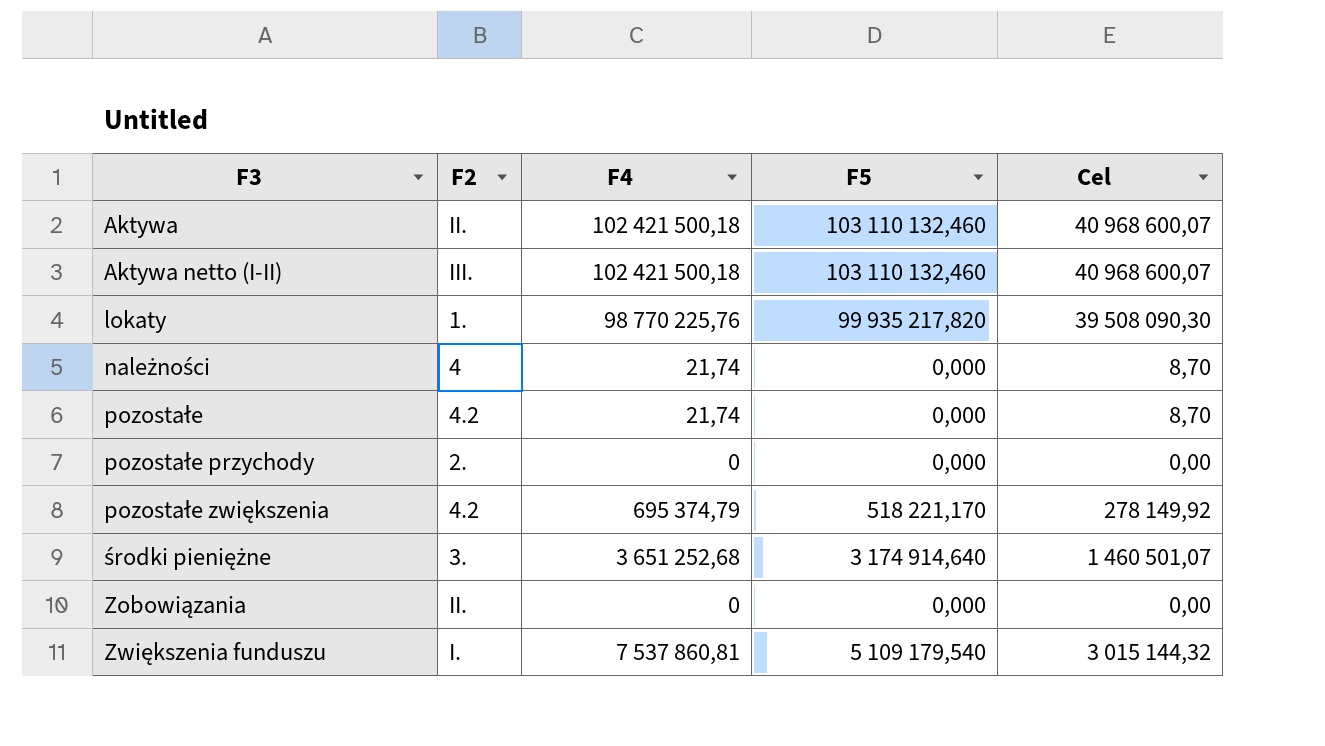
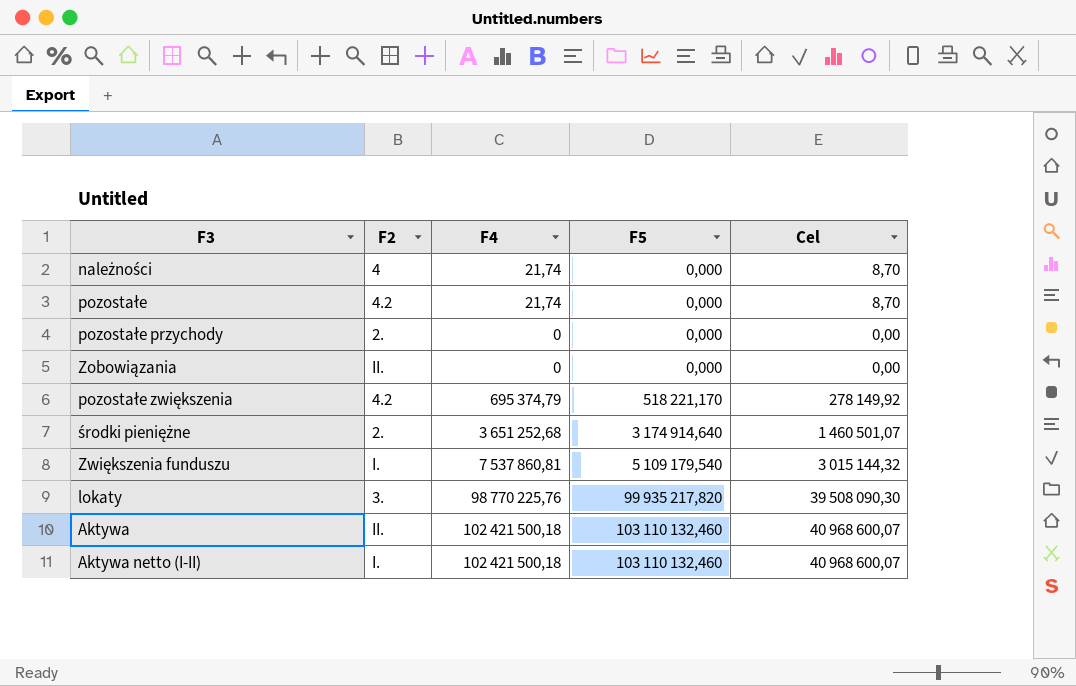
row order: F3 ascending -> F5 ascending
środki pieniężne | F2: 3. -> 2.
lokaty | F2: 1. -> 3.
Aktywa netto (I-II) | F2: III. -> I.

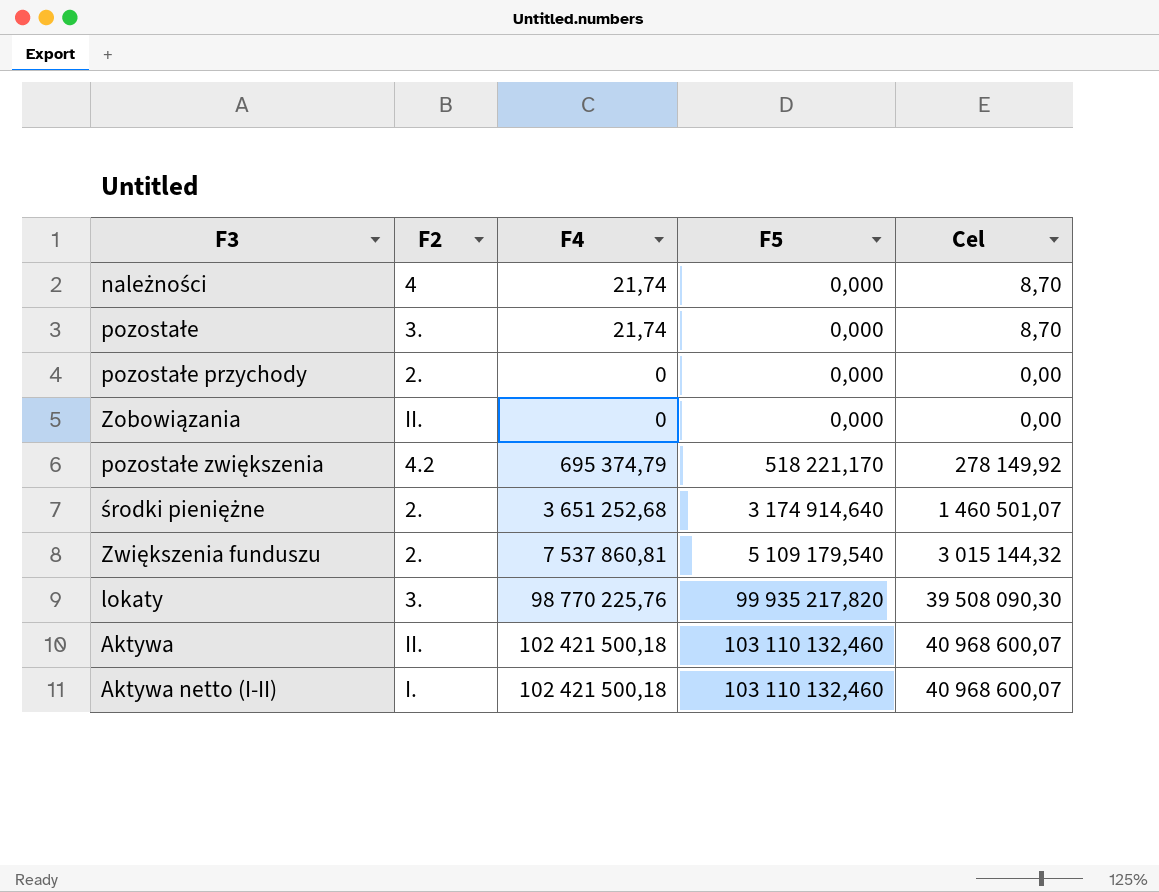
pozostałe | F2: 4.2 -> 3.
Zwiększenia funduszu | F2: I. -> 2.

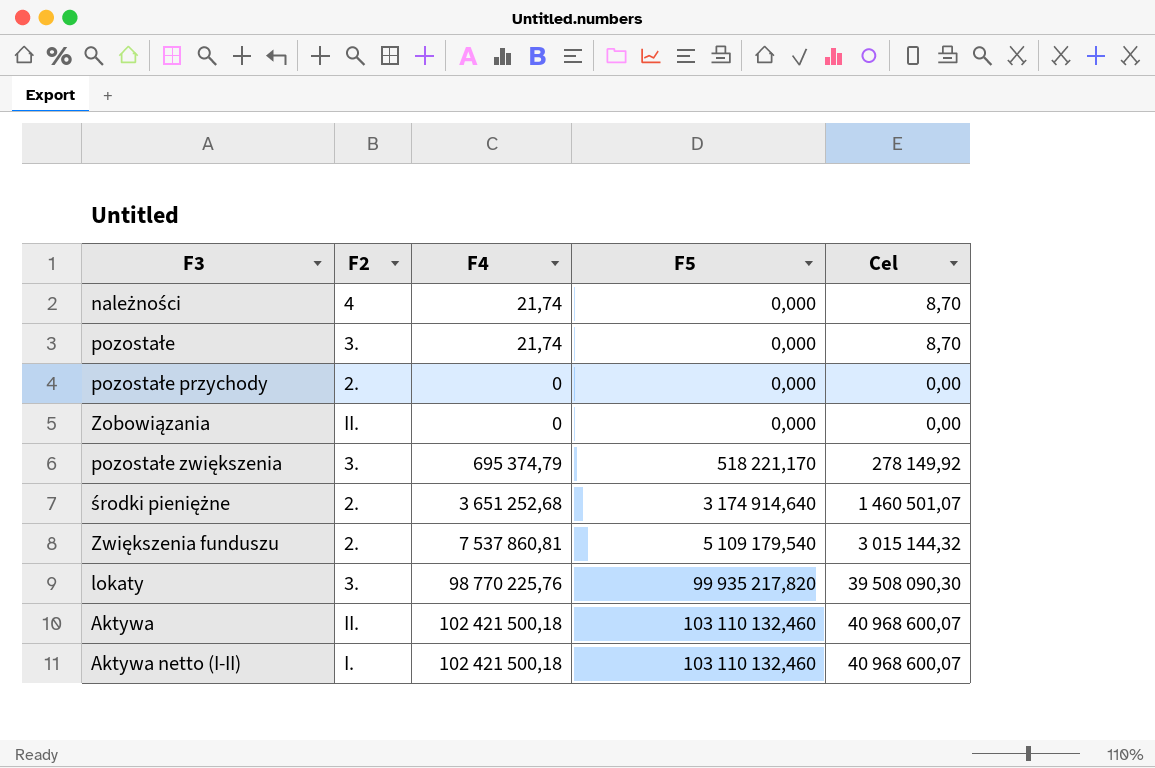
pozostałe zwiększenia | F2: 4.2 -> 3.

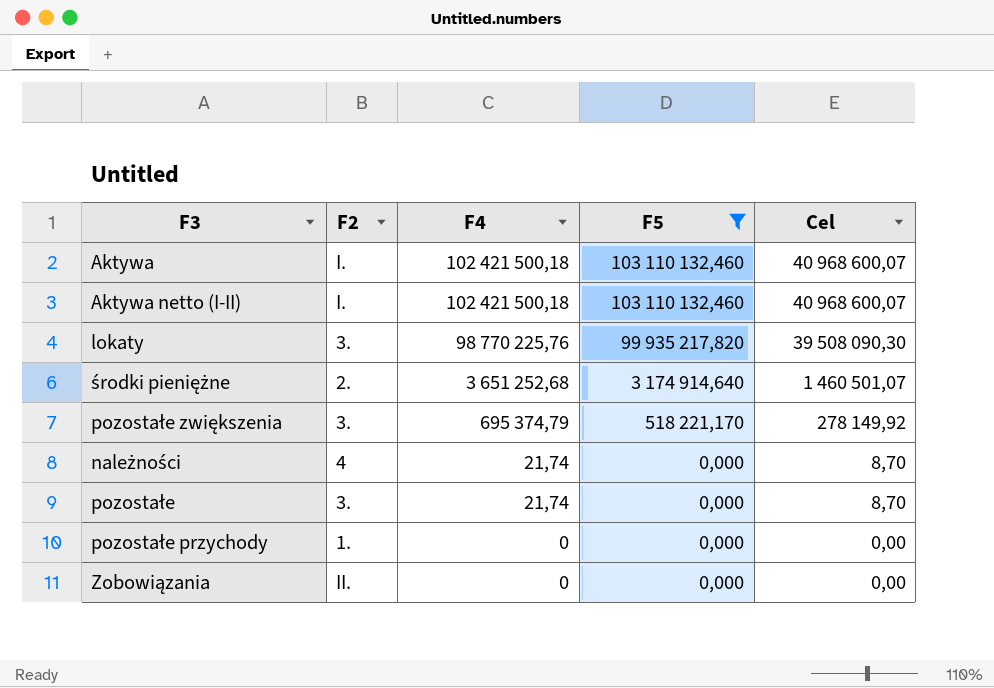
filter: none -> F5 != 5 109 179,540
row order: F5 ascending -> F4 descending
Aktywa | F2: II. -> I.
pozostałe przychody | F2: 2. -> 1.

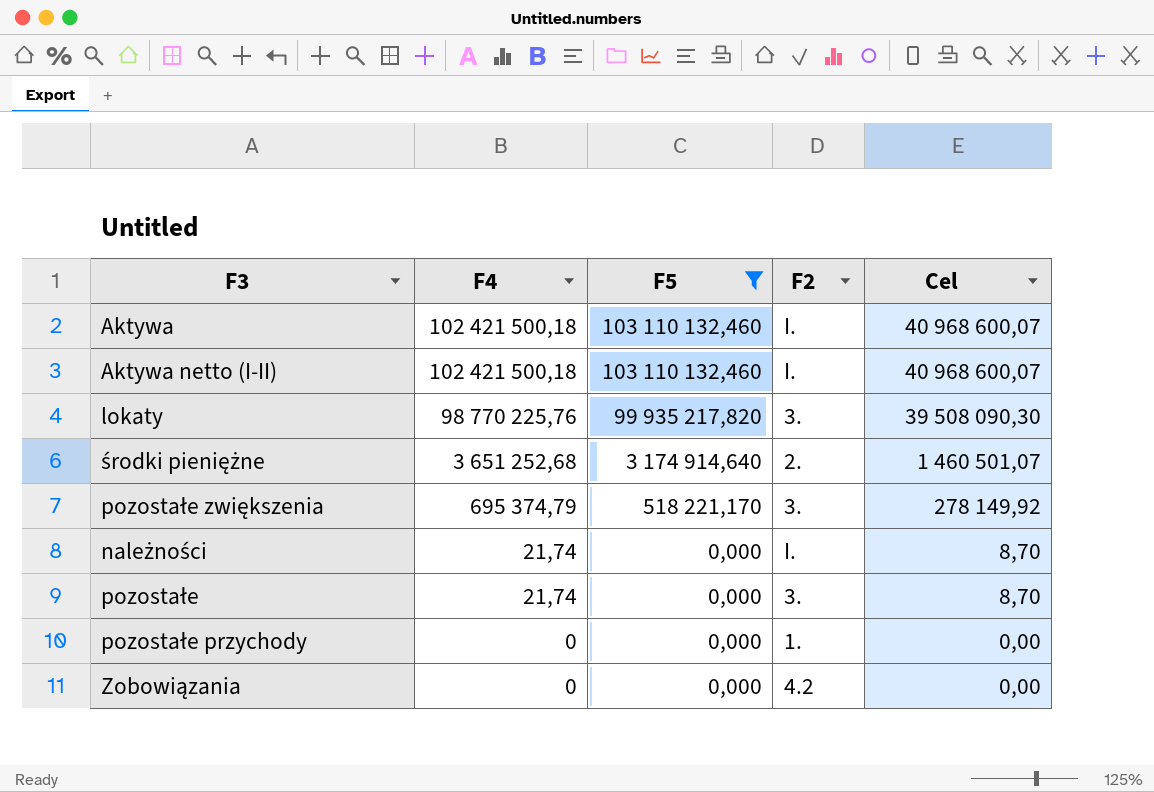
column F2 | position: 2 -> 4
należności | F2: 4 -> I.
Zobowiązania | F2: II. -> 4.2

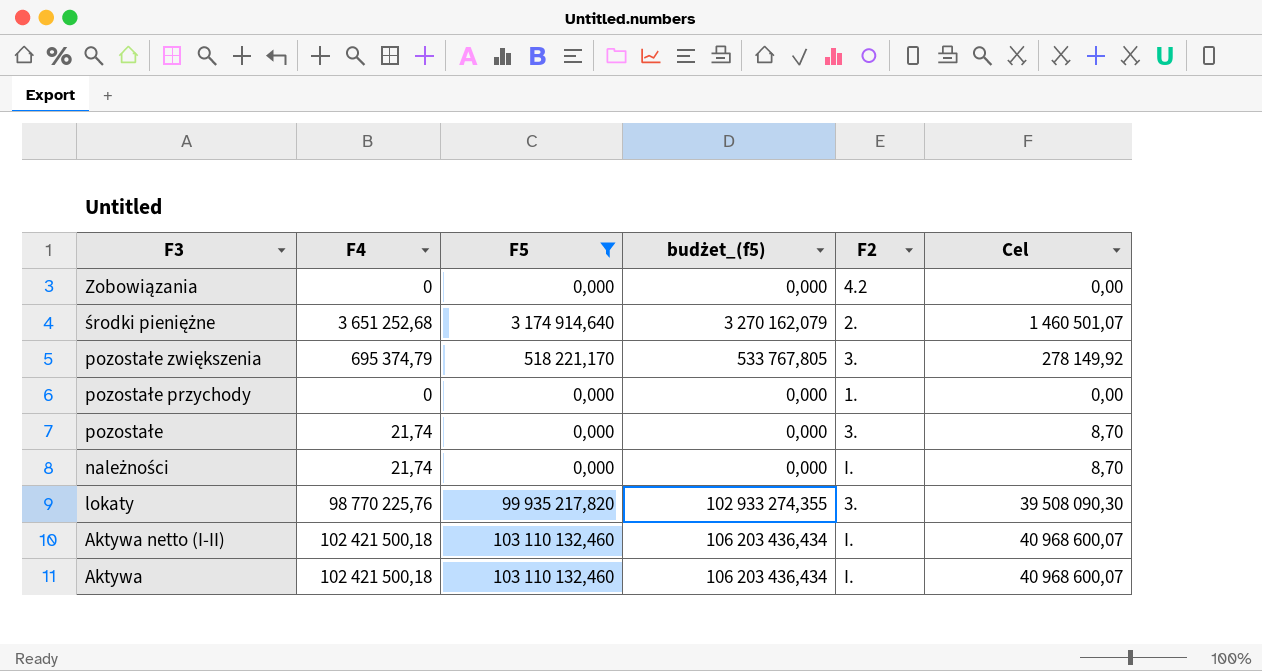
row order: F4 descending -> F3 descending
column budżet_(f5) | formula: none -> [F5] * 1,03

